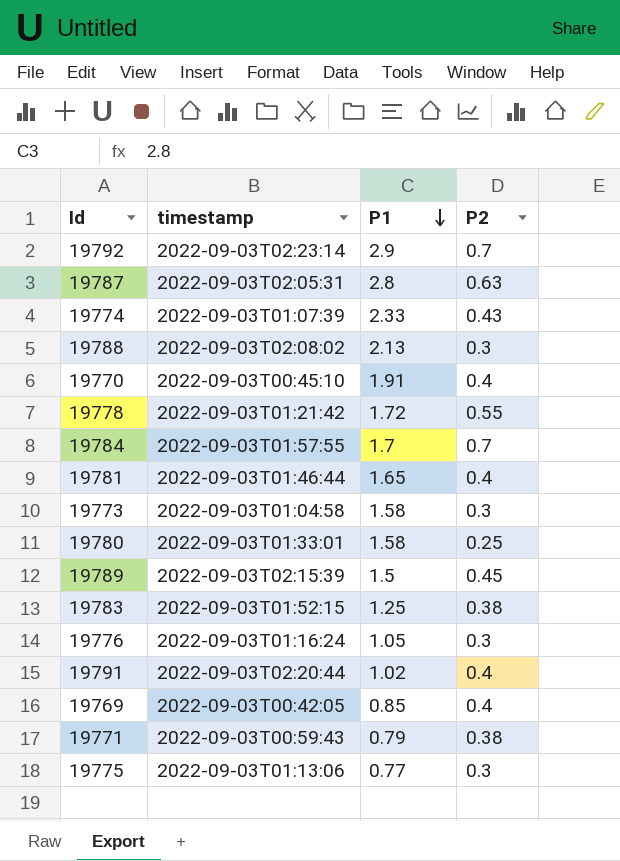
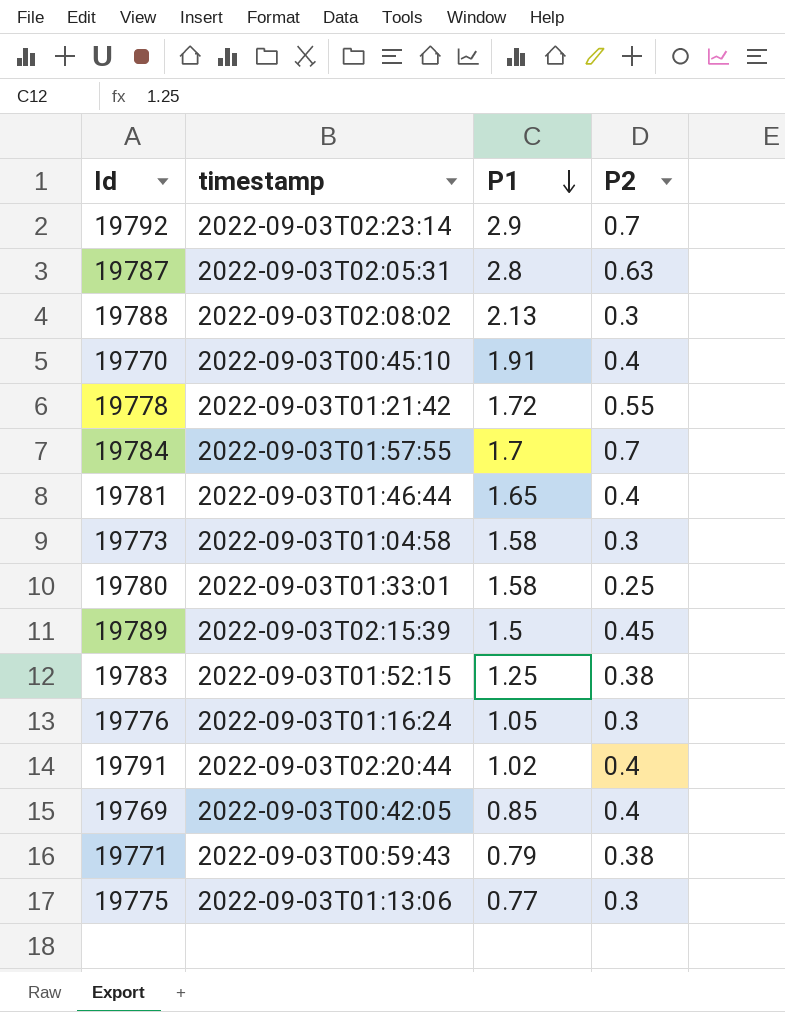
row 19774: 2022-09-03T01:07:39 | 2.33 | 0.43 -> none

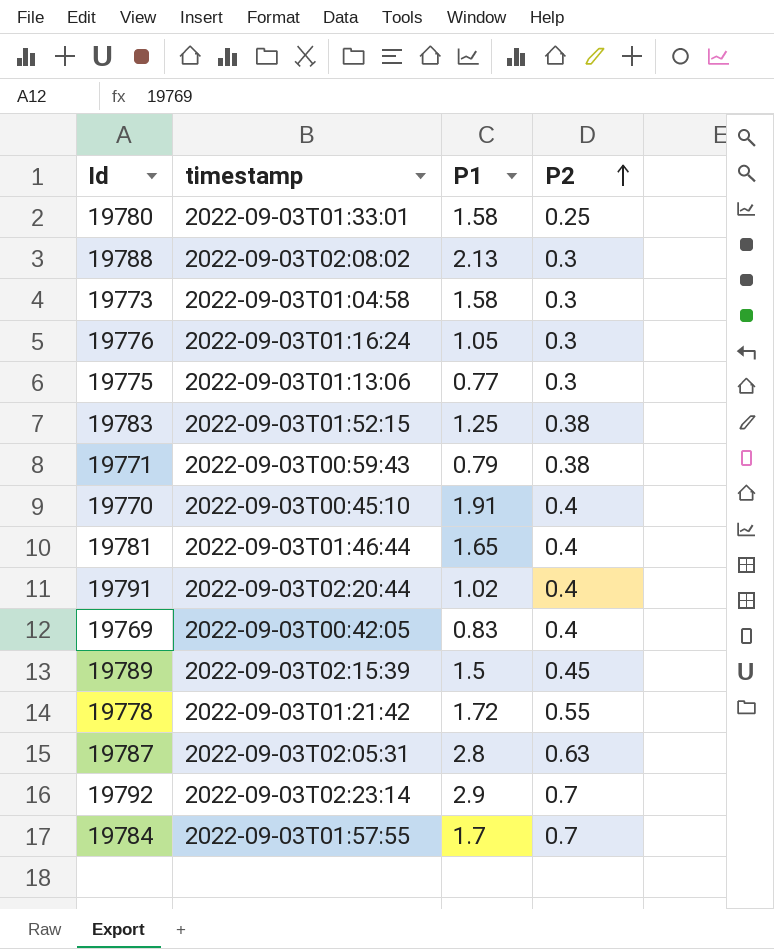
row order: P1 descending -> P2 ascending
19769 | P1: 0.85 -> 0.83

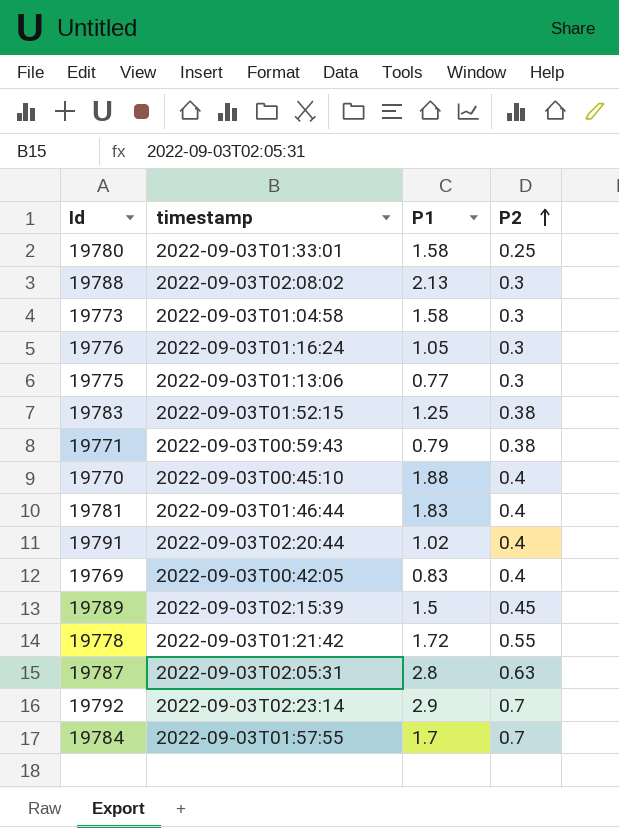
19770 | P1: 1.91 -> 1.88
19781 | P1: 1.65 -> 1.83

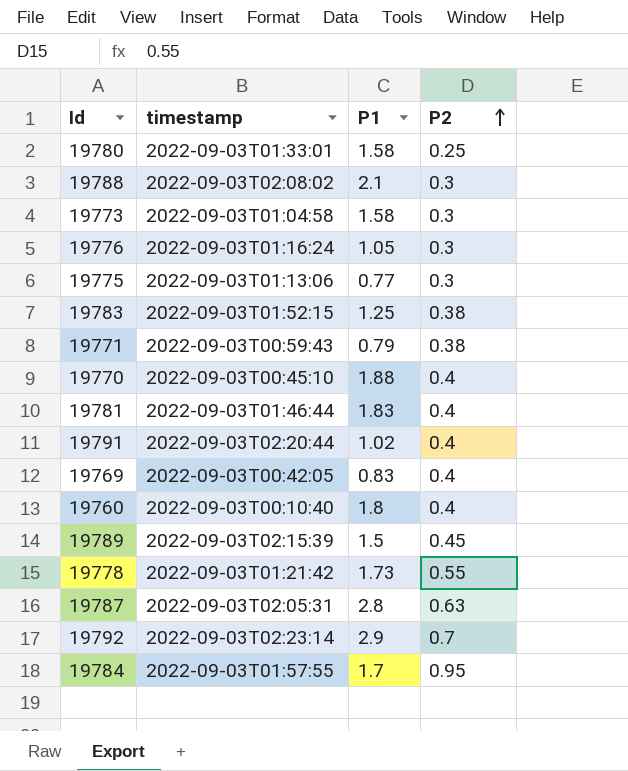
19788 | P1: 2.13 -> 2.1
row 19760: none -> 2022-09-03T00:10:40 | 1.8 | 0.4
19778 | P1: 1.72 -> 1.73
19784 | P2: 0.7 -> 0.95

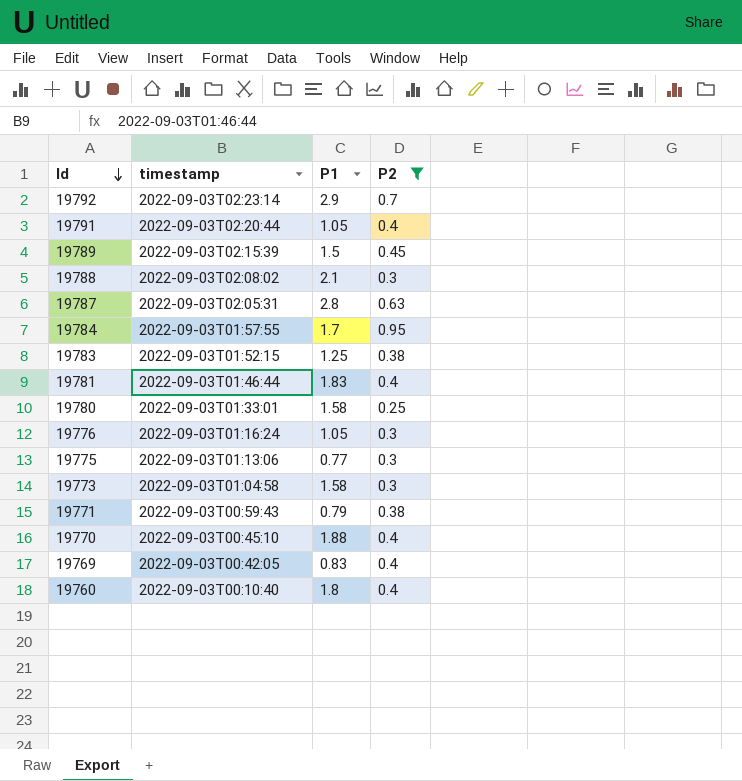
filter: none -> P2 != 0.55
row order: P2 ascending -> Id descending
19791 | P1: 1.02 -> 1.05

